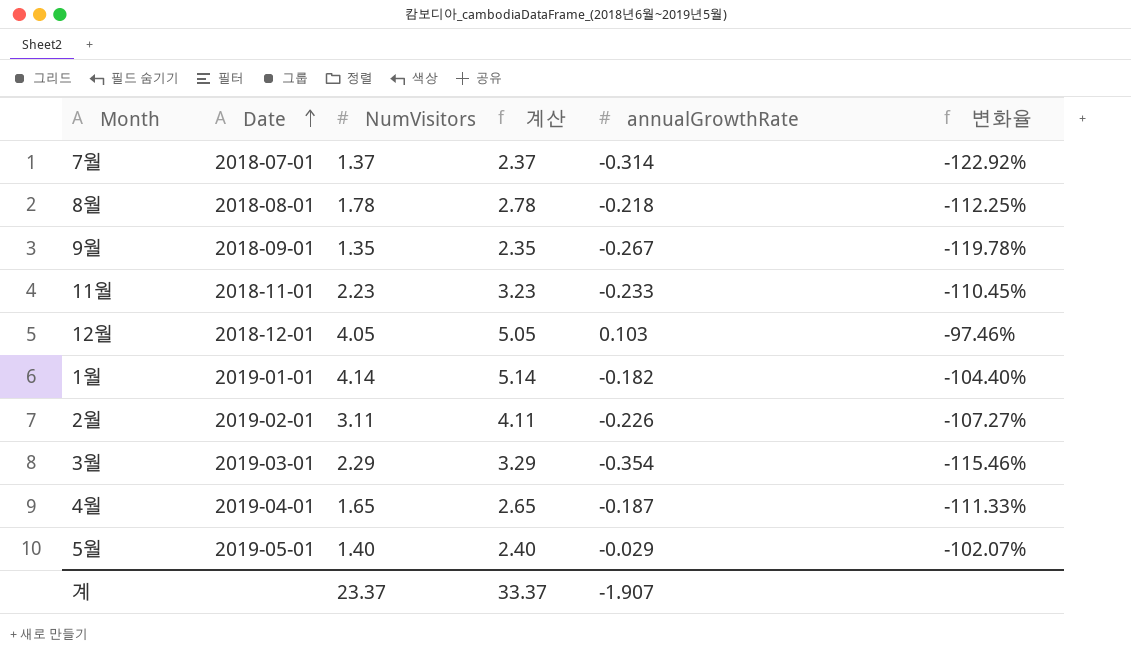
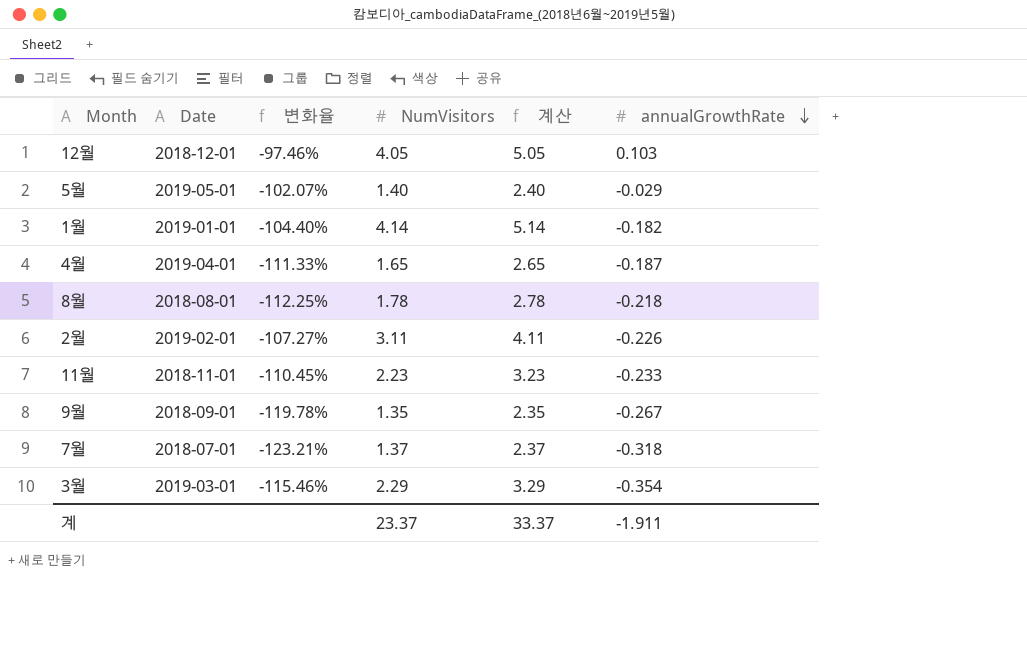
row order: Date ascending -> annualGrowthRate descending
column 변화율 | position: 6 -> 3
7월 | 변화율: -122.92% -> -123.21%
7월 | annualGrowthRate: -0.314 -> -0.318
계 | annualGrowthRate: -1.907 -> -1.911

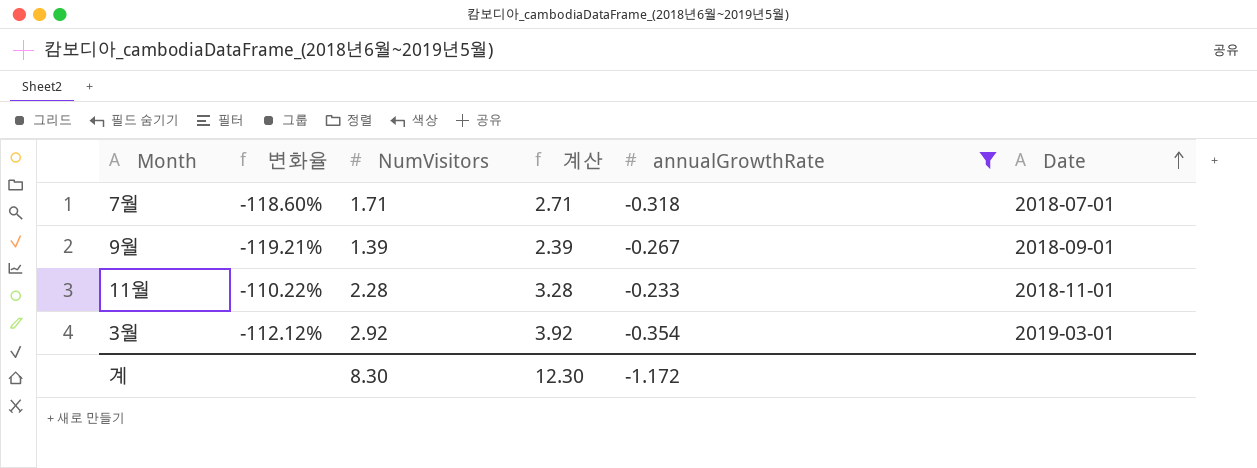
filter: none -> annualGrowthRate <= -0.233
row order: annualGrowthRate descending -> Date ascending
column Date | position: 2 -> 6
7월 | 변화율: -123.21% -> -118.60%
7월 | NumVisitors: 1.37 -> 1.71
7월 | 계산: 2.37 -> 2.71
9월 | 변화율: -119.78% -> -119.21%
9월 | NumVisitors: 1.35 -> 1.39
9월 | 계산: 2.35 -> 2.39
11월 | 변화율: -110.45% -> -110.22%
11월 | NumVisitors: 2.23 -> 2.28
11월 | 계산: 3.23 -> 3.28
3월 | 변화율: -115.46% -> -112.12%
3월 | NumVisitors: 2.29 -> 2.92
3월 | 계산: 3.29 -> 3.92
계 | NumVisitors: 23.37 -> 8.30
계 | 계산: 33.37 -> 12.30
계 | annualGrowthRate: -1.911 -> -1.172

